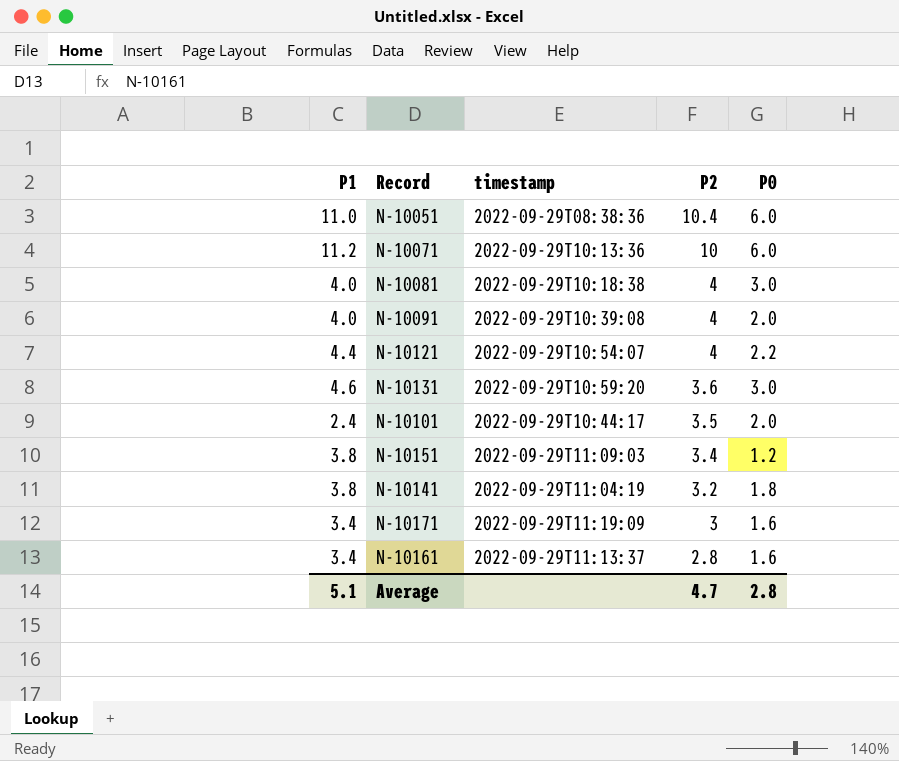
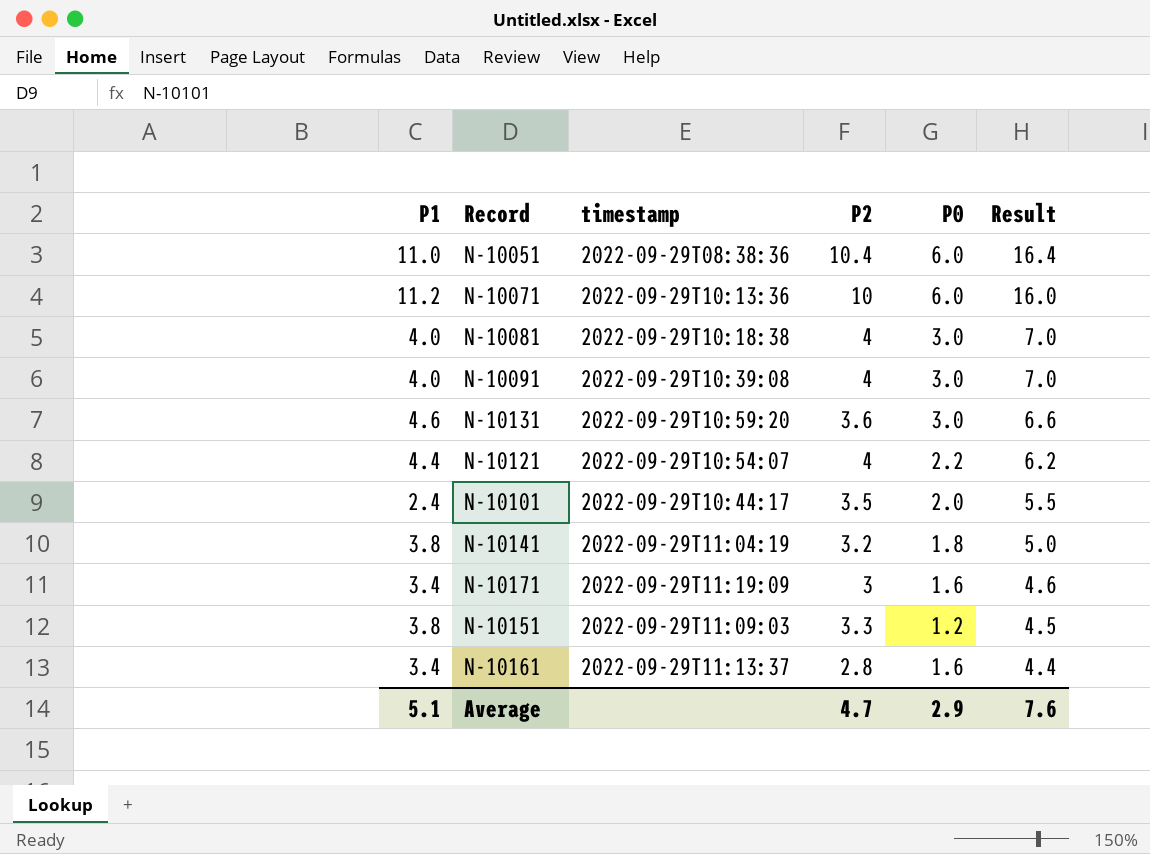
row order: P2 descending -> Result descending
column Result | formula: none -> [P2] + [P0]
N-10091 | P0: 2.0 -> 3.0
N-10151 | P2: 3.4 -> 3.3
Average | P0: 2.8 -> 2.9

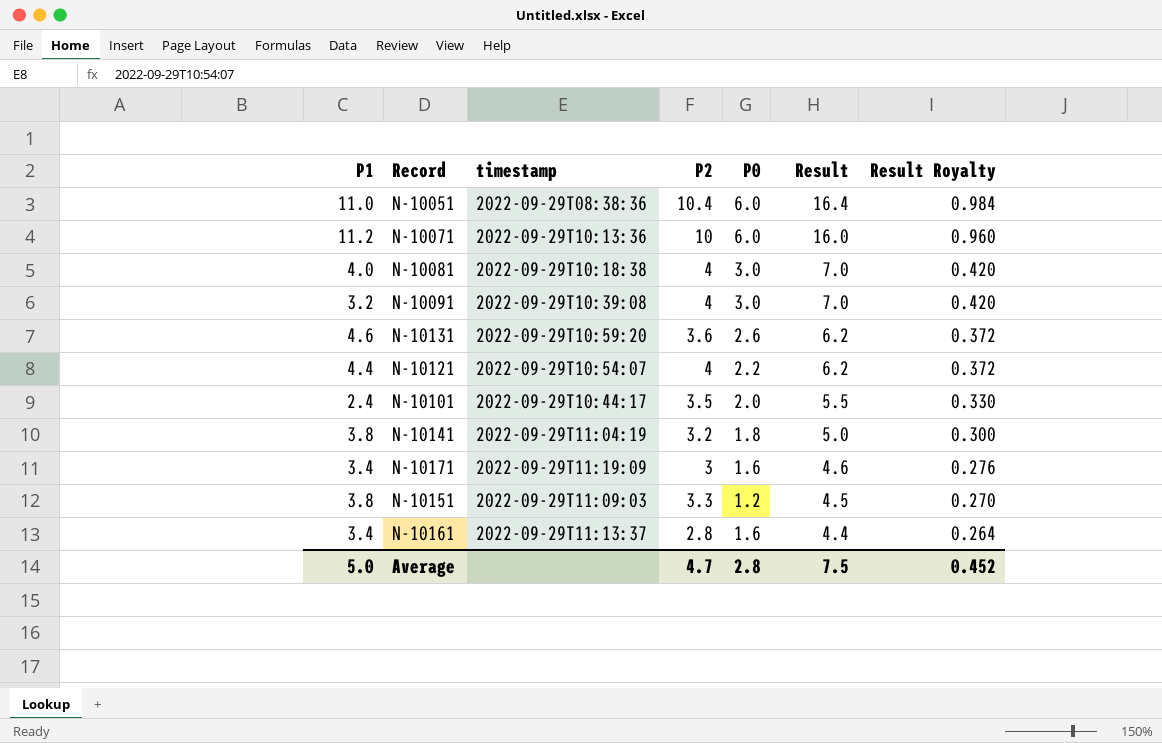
column Result Royalty | formula: none -> [Result] * 0.06
N-10091 | P1: 4.0 -> 3.2
N-10131 | P0: 3.0 -> 2.6
N-10131 | Result: 6.6 -> 6.2
Average | P1: 5.1 -> 5.0
Average | P0: 2.9 -> 2.8
Average | Result: 7.6 -> 7.5

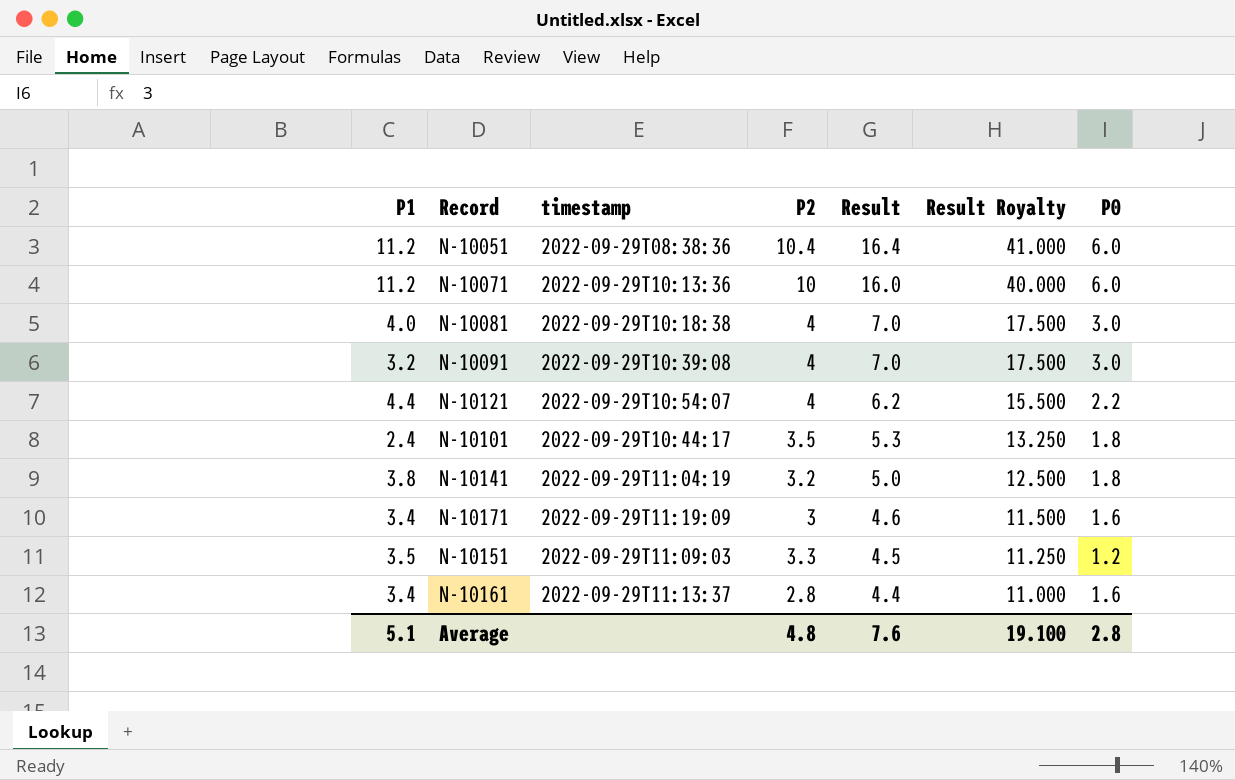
column Result Royalty | formula: [Result] * 0.06 -> [Result] * 2.5
column P0 | position: 5 -> 7
row N-10131: 4.6 | 2022-09-29T10:59:20 | 3.6 | 2.6 | 6.2 | 0.372 -> none
N-10051 | P1: 11.0 -> 11.2
N-10101 | Result: 5.5 -> 5.3
N-10101 | P0: 2.0 -> 1.8
N-10151 | P1: 3.8 -> 3.5
Average | P1: 5.0 -> 5.1
Average | P2: 4.7 -> 4.8
Average | Result: 7.5 -> 7.6
Average | Result Royalty: 0.452 -> 19.100

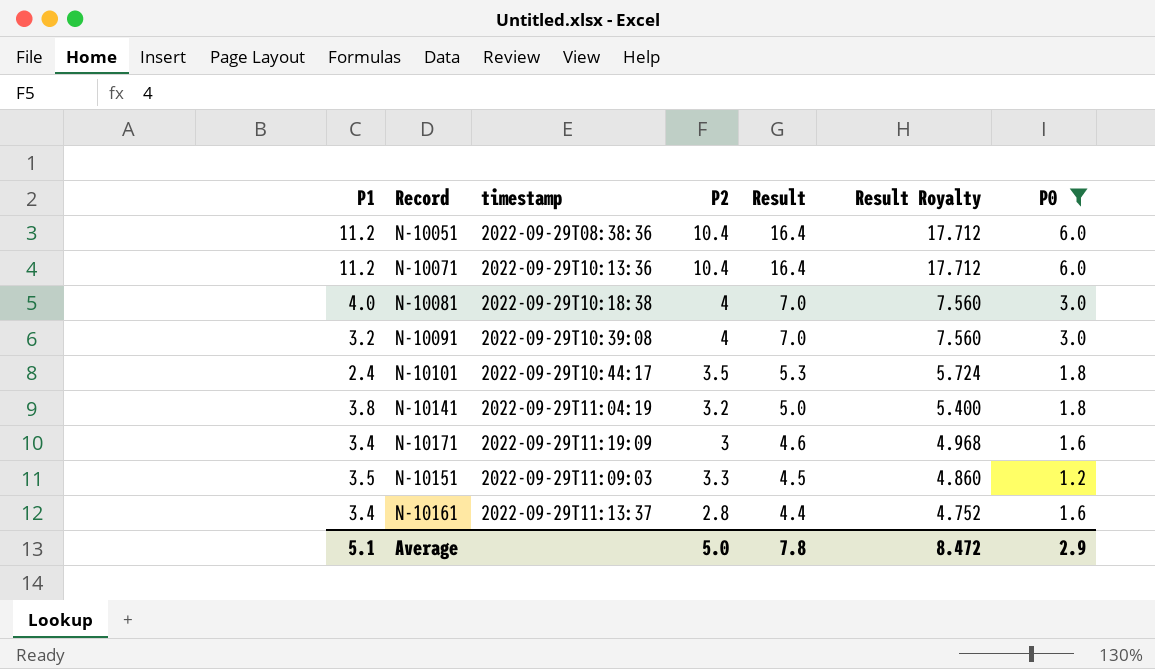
filter: none -> P0 != 2.2
column Result Royalty | formula: [Result] * 2.5 -> [Result] * 1.08
N-10071 | P2: 10 -> 10.4
N-10071 | Result: 16.0 -> 16.4
Average | P2: 4.8 -> 5.0
Average | Result: 7.6 -> 7.8
Average | Result Royalty: 19.100 -> 8.472
Average | P0: 2.8 -> 2.9

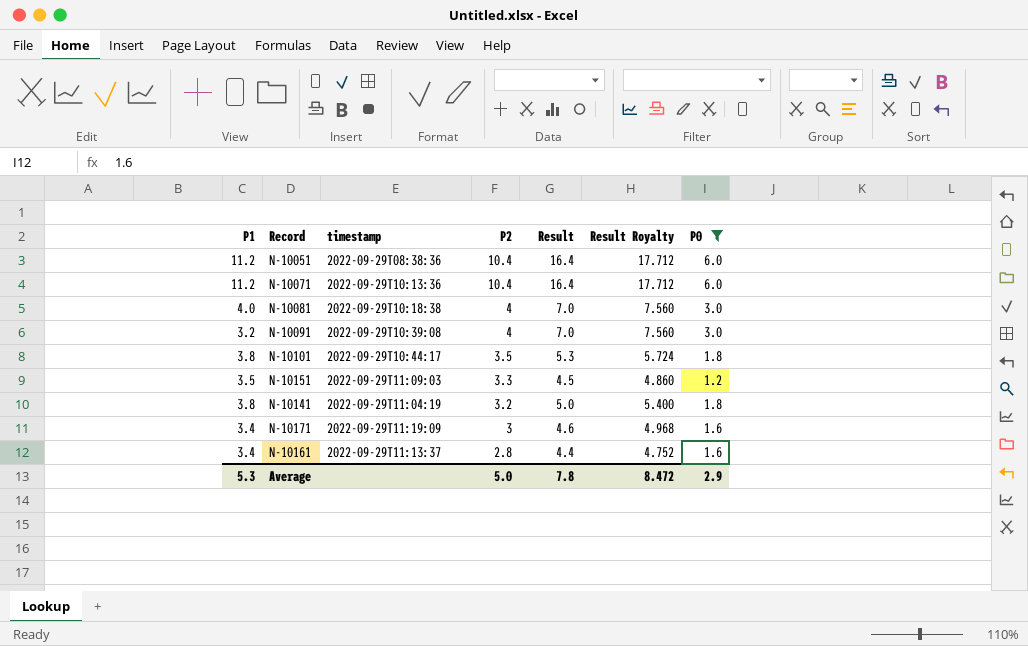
row order: Result descending -> P2 descending
N-10101 | P1: 2.4 -> 3.8
Average | P1: 5.1 -> 5.3

